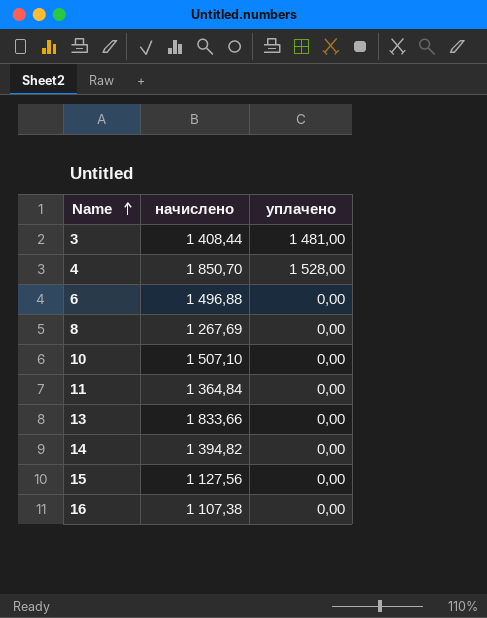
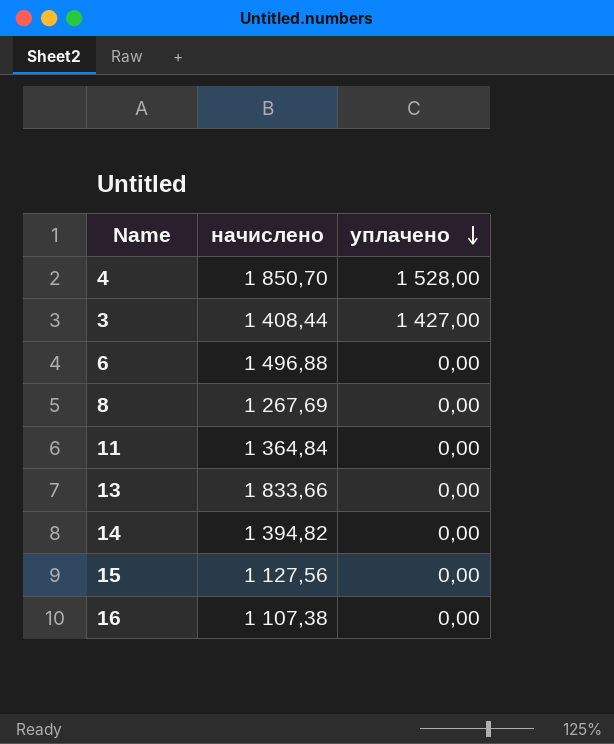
row order: Name ascending -> уплачено descending
row 10: 1 507,10 | 0,00 -> none
3 | уплачено: 1 481,00 -> 1 427,00

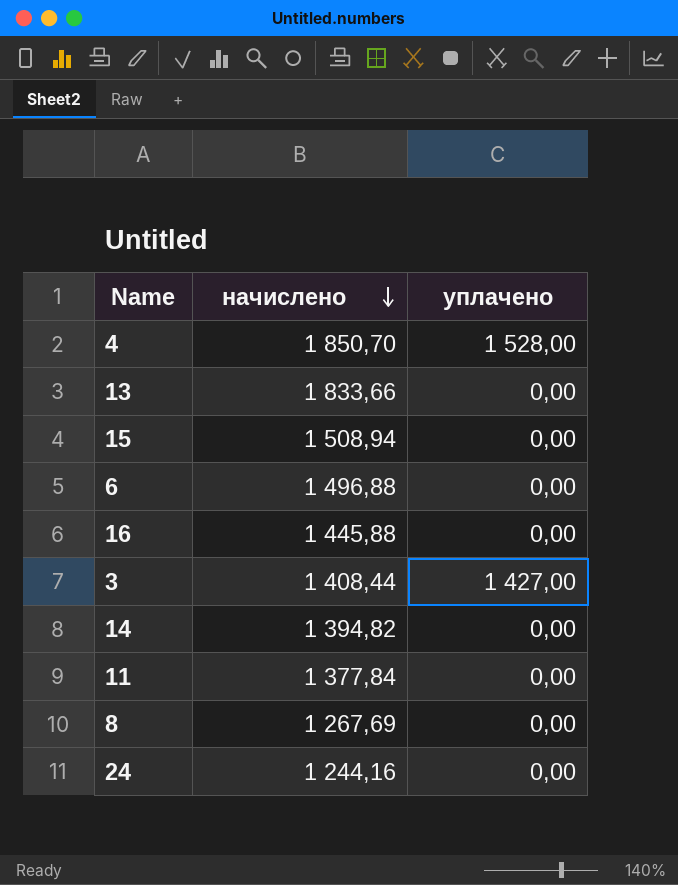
row order: уплачено descending -> начислено descending
15 | начислено: 1 127,56 -> 1 508,94
16 | начислено: 1 107,38 -> 1 445,88
11 | начислено: 1 364,84 -> 1 377,84
row 24: none -> 1 244,16 | 0,00

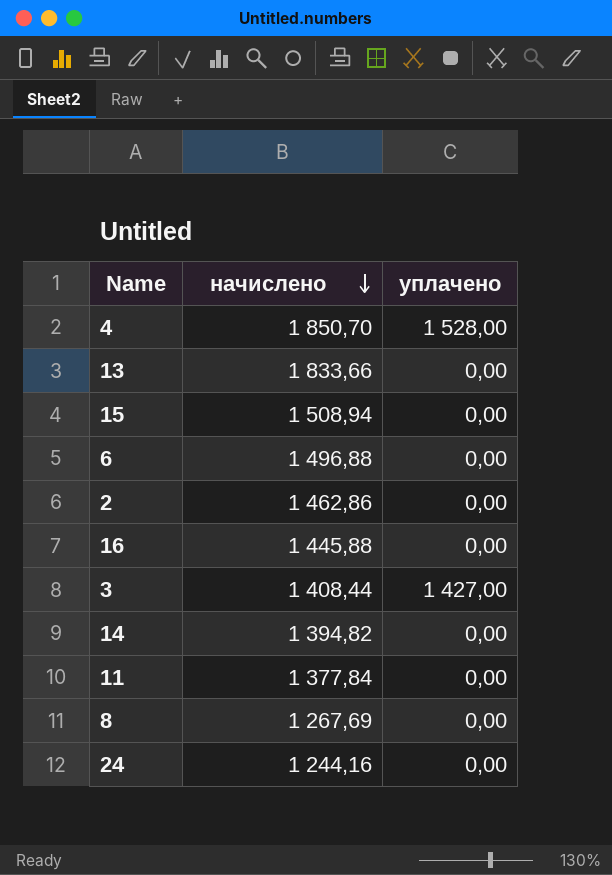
row 2: none -> 1 462,86 | 0,00

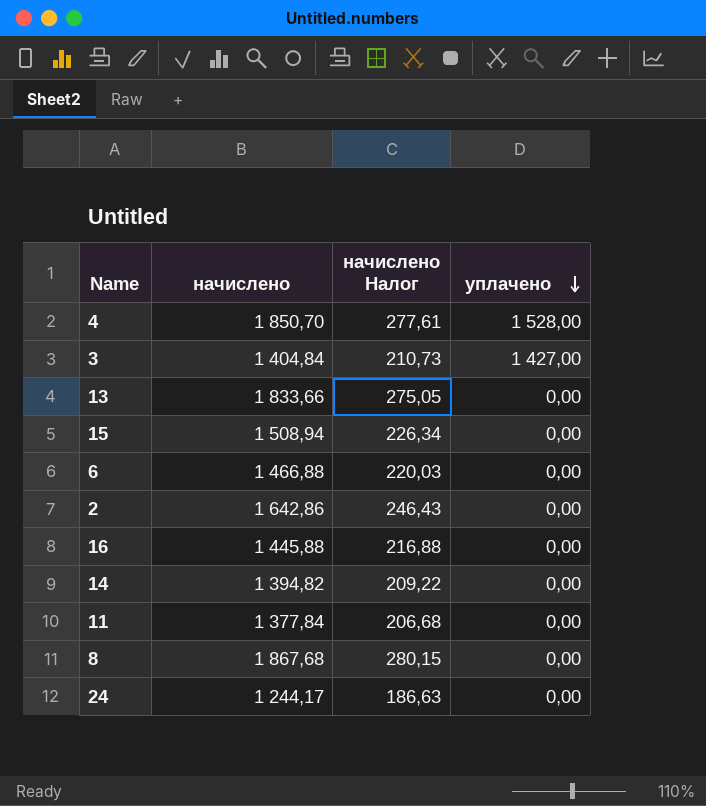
row order: начислено descending -> уплачено descending
column начислено Налог | formula: none -> [начислено] * 0,15
3 | начислено: 1 408,44 -> 1 404,84
6 | начислено: 1 496,88 -> 1 466,88
2 | начислено: 1 462,86 -> 1 642,86
8 | начислено: 1 267,69 -> 1 867,68
24 | начислено: 1 244,16 -> 1 244,17

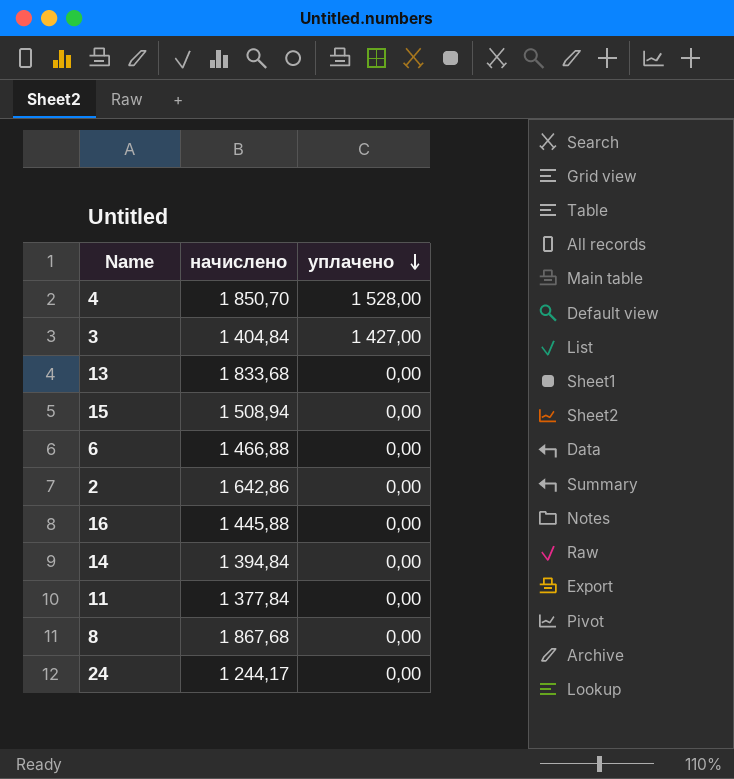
column начислено Налог | formula: [начислено] * 0,15 -> none
13 | начислено: 1 833,66 -> 1 833,68
14 | начислено: 1 394,82 -> 1 394,84

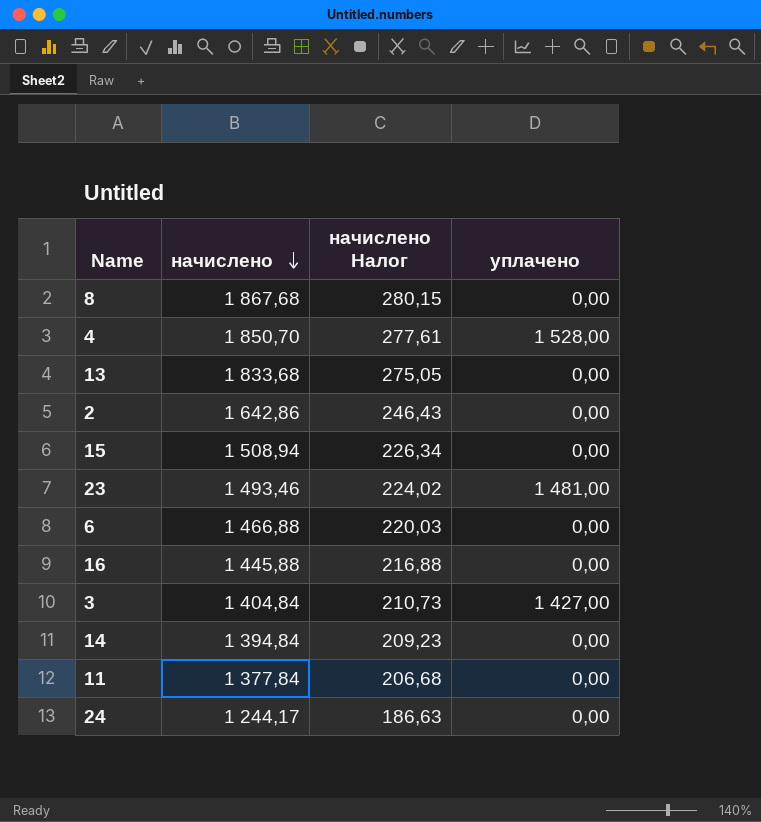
row order: уплачено descending -> начислено descending
column начислено Налог | formula: none -> [начислено] * 0,15
row 23: none -> 1 493,46 | 224,02 | 1 481,00

